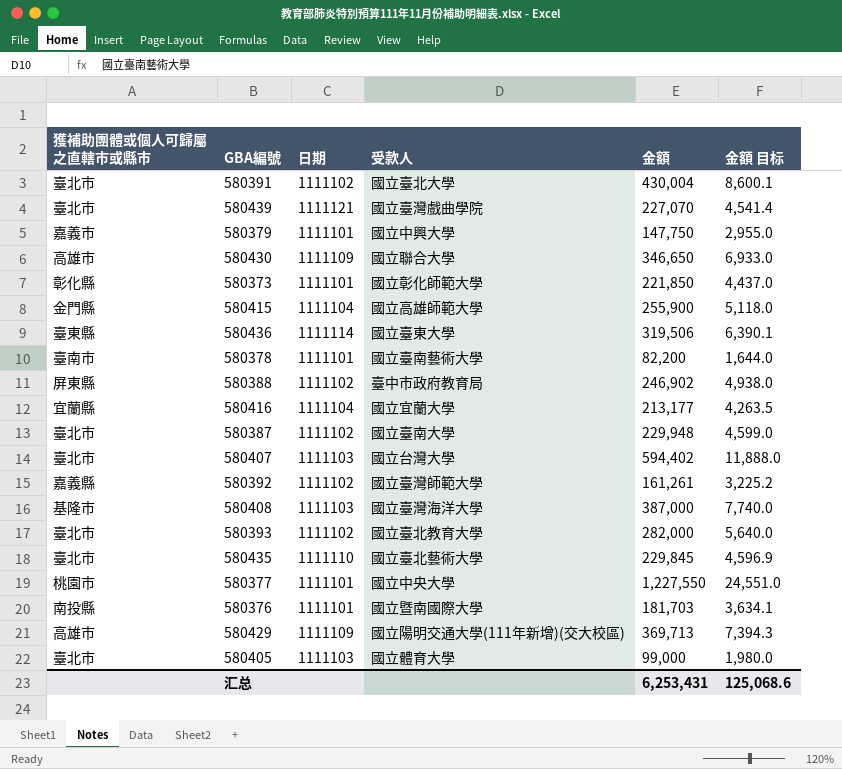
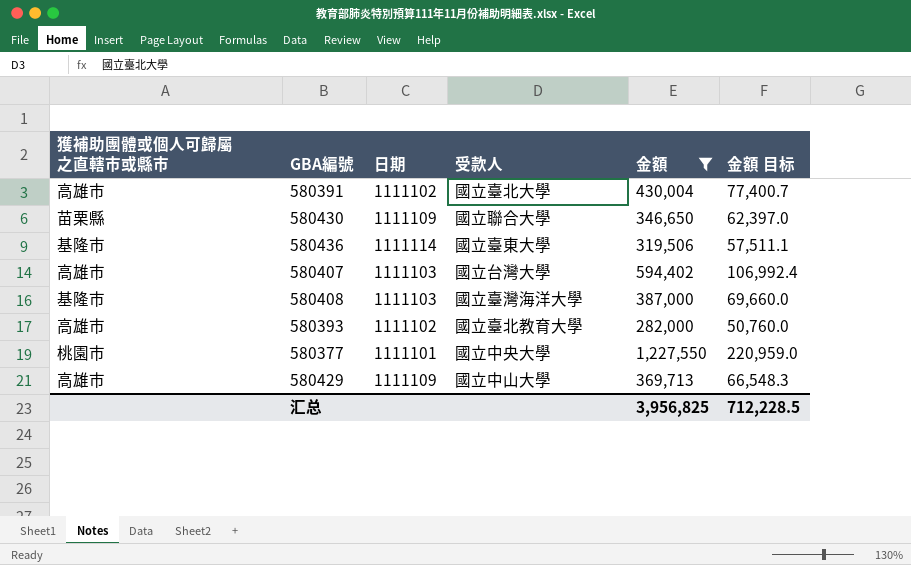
filter: none -> 金額 >= 282,000
column 金額 目标 | formula: [金額] * 0.02 -> [金額] * 0.18
580391 | 獲補助團體或個人可歸屬之直轄市或縣市: 臺北市 -> 高雄市
580430 | 獲補助團體或個人可歸屬之直轄市或縣市: 高雄市 -> 苗栗縣
580436 | 獲補助團體或個人可歸屬之直轄市或縣市: 臺東縣 -> 基隆市
580407 | 獲補助團體或個人可歸屬之直轄市或縣市: 臺北市 -> 高雄市
580393 | 獲補助團體或個人可歸屬之直轄市或縣市: 臺北市 -> 高雄市
580429 | 受款人: 國立陽明交通大學(111年新增)(交大校區) -> 國立中山大學
汇总 | 金額: 6,253,431 -> 3,956,825
汇总 | 金額 目标: 125,068.6 -> 712,228.5

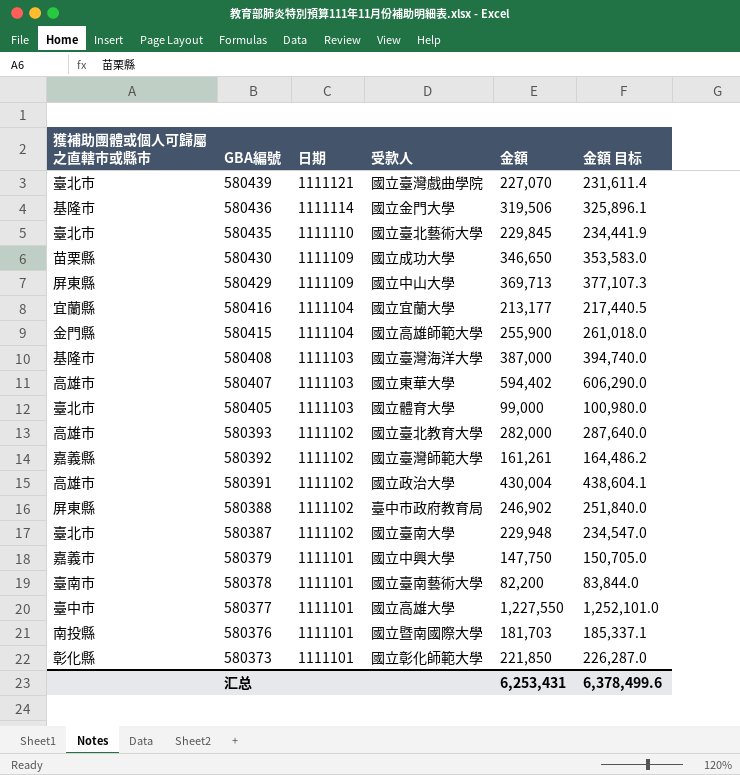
filter: 金額 >= 282,000 -> none
row order: none -> GBA編號 descending
column 金額 目标 | formula: [金額] * 0.18 -> [金額] * 1.02
580436 | 受款人: 國立臺東大學 -> 國立金門大學
580430 | 受款人: 國立聯合大學 -> 國立成功大學
580429 | 獲補助團體或個人可歸屬之直轄市或縣市: 高雄市 -> 屏東縣
580407 | 受款人: 國立台灣大學 -> 國立東華大學
580391 | 受款人: 國立臺北大學 -> 國立政治大學
580377 | 獲補助團體或個人可歸屬之直轄市或縣市: 桃園市 -> 臺中市
580377 | 受款人: 國立中央大學 -> 國立高雄大學
汇总 | 金額: 3,956,825 -> 6,253,431
汇总 | 金額 目标: 712,228.5 -> 6,378,499.6

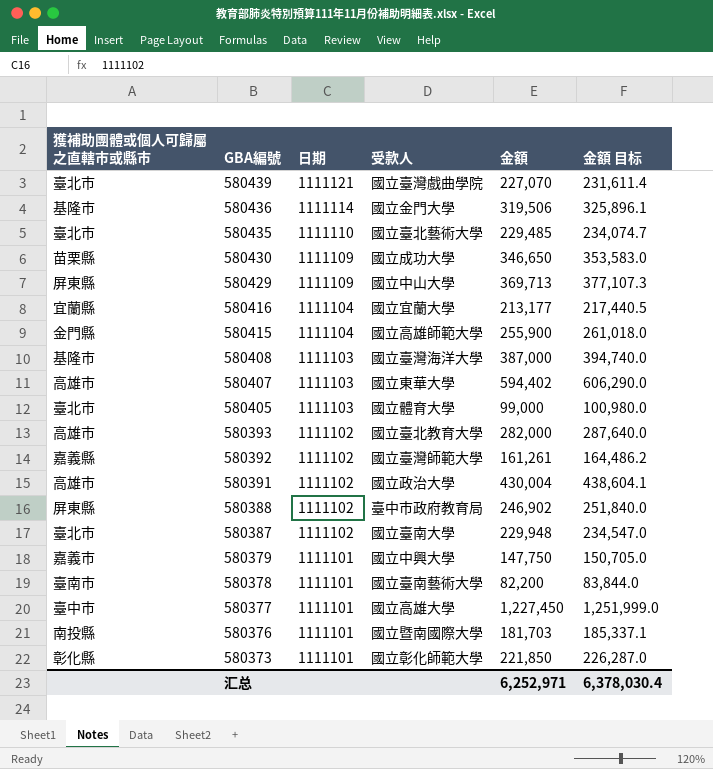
580435 | 金額: 229,845 -> 229,485
580435 | 金額 目标: 234,441.9 -> 234,074.7
580377 | 金額: 1,227,550 -> 1,227,450
580377 | 金額 目标: 1,252,101.0 -> 1,251,999.0
汇总 | 金額: 6,253,431 -> 6,252,971
汇总 | 金額 目标: 6,378,499.6 -> 6,378,030.4

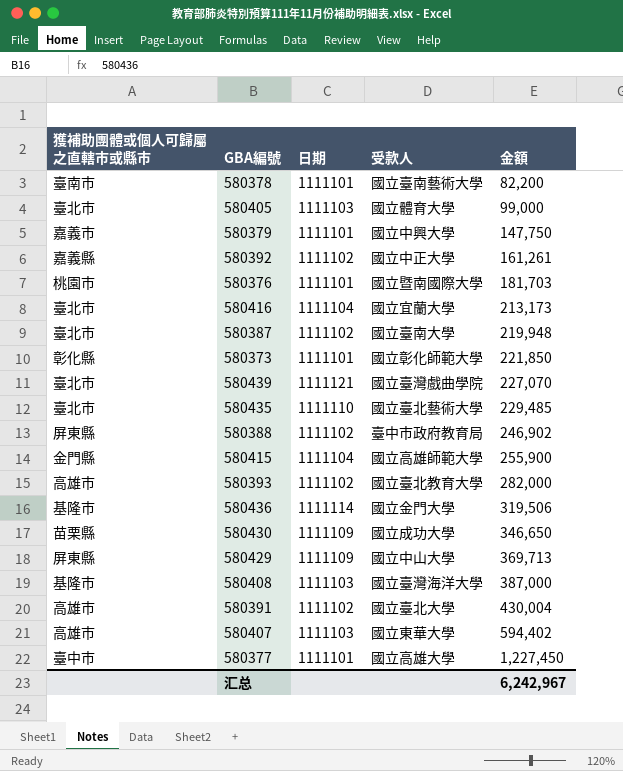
row order: GBA編號 descending -> 金額 ascending
column 金額 目标 | formula: [金額] * 1.02 -> none
580392 | 受款人: 國立臺灣師範大學 -> 國立中正大學
580376 | 獲補助團體或個人可歸屬之直轄市或縣市: 南投縣 -> 桃園市
580416 | 獲補助團體或個人可歸屬之直轄市或縣市: 宜蘭縣 -> 臺北市
580416 | 金額: 213,177 -> 213,173
580387 | 金額: 229,948 -> 219,948
580391 | 受款人: 國立政治大學 -> 國立臺北大學
汇总 | 金額: 6,252,971 -> 6,242,967

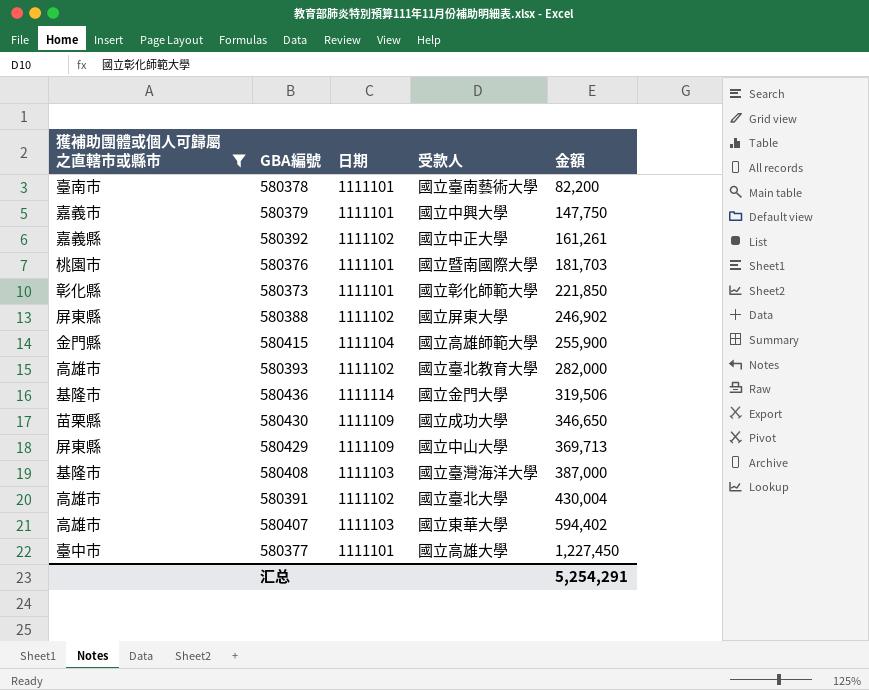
filter: none -> 獲補助團體或個人可歸屬之直轄市或縣市 != 臺北市
580388 | 受款人: 臺中市政府教育局 -> 國立屏東大學
汇总 | 金額: 6,242,967 -> 5,254,291

